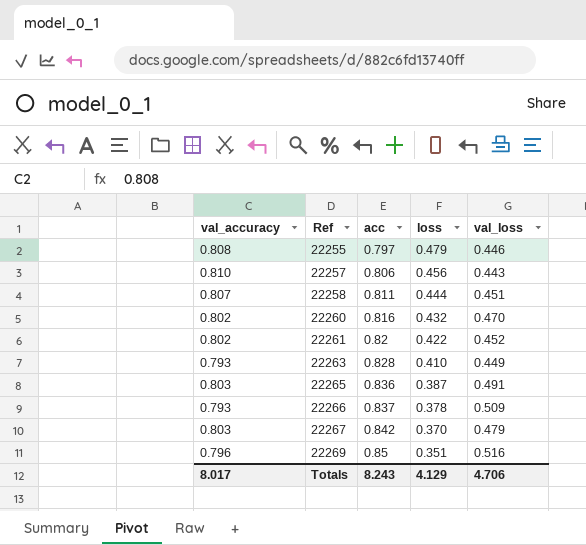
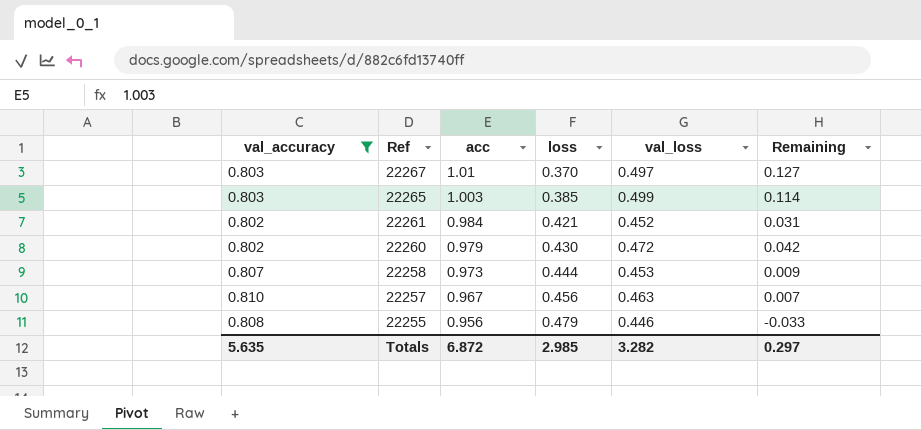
filter: none -> val_accuracy >= 0.802
row order: Ref ascending -> Ref descending
column Remaining | formula: none -> [val_loss] - [loss]
22267 | acc: 0.842 -> 1.01
22267 | val_loss: 0.479 -> 0.497
22265 | acc: 0.836 -> 1.003
22265 | loss: 0.387 -> 0.385
22265 | val_loss: 0.491 -> 0.499
22261 | acc: 0.82 -> 0.984
22261 | loss: 0.422 -> 0.421
22260 | acc: 0.816 -> 0.979
22260 | loss: 0.432 -> 0.430
22260 | val_loss: 0.470 -> 0.472
22258 | acc: 0.811 -> 0.973
22258 | val_loss: 0.451 -> 0.453
22257 | acc: 0.806 -> 0.967
22257 | val_loss: 0.443 -> 0.463
22255 | acc: 0.797 -> 0.956
Totals | val_accuracy: 8.017 -> 5.635
Totals | acc: 8.243 -> 6.872
Totals | loss: 4.129 -> 2.985
Totals | val_loss: 4.706 -> 3.282

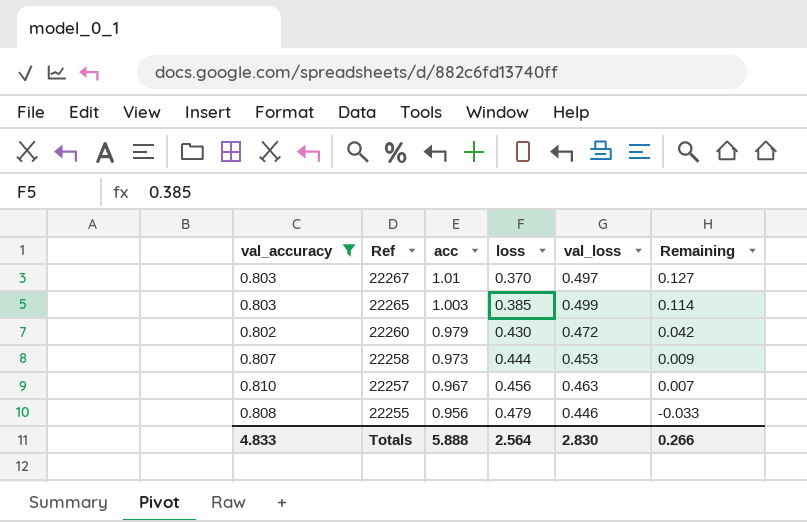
row 22261: 0.802 | 0.984 | 0.421 | 0.452 | 0.031 -> none
Totals | val_accuracy: 5.635 -> 4.833
Totals | acc: 6.872 -> 5.888
Totals | loss: 2.985 -> 2.564
Totals | val_loss: 3.282 -> 2.830
Totals | Remaining: 0.297 -> 0.266

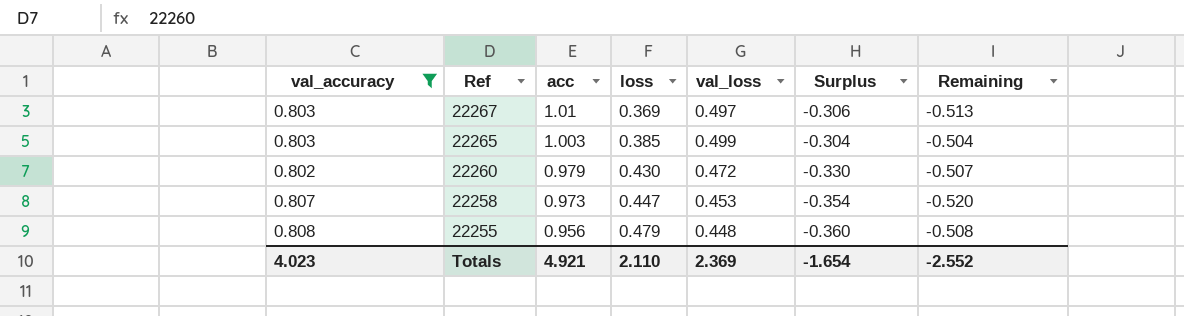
column Surplus | formula: none -> [val_loss] - [val_accuracy]
column Remaining | formula: [val_loss] - [loss] -> [val_loss] - [acc]
row 22257: 0.810 | 0.967 | 0.456 | 0.463 | 0.007 -> none
22267 | loss: 0.370 -> 0.369
22258 | loss: 0.444 -> 0.447
22255 | val_loss: 0.446 -> 0.448
Totals | val_accuracy: 4.833 -> 4.023
Totals | acc: 5.888 -> 4.921
Totals | loss: 2.564 -> 2.110
Totals | val_loss: 2.830 -> 2.369
Totals | Remaining: 0.266 -> -2.552

